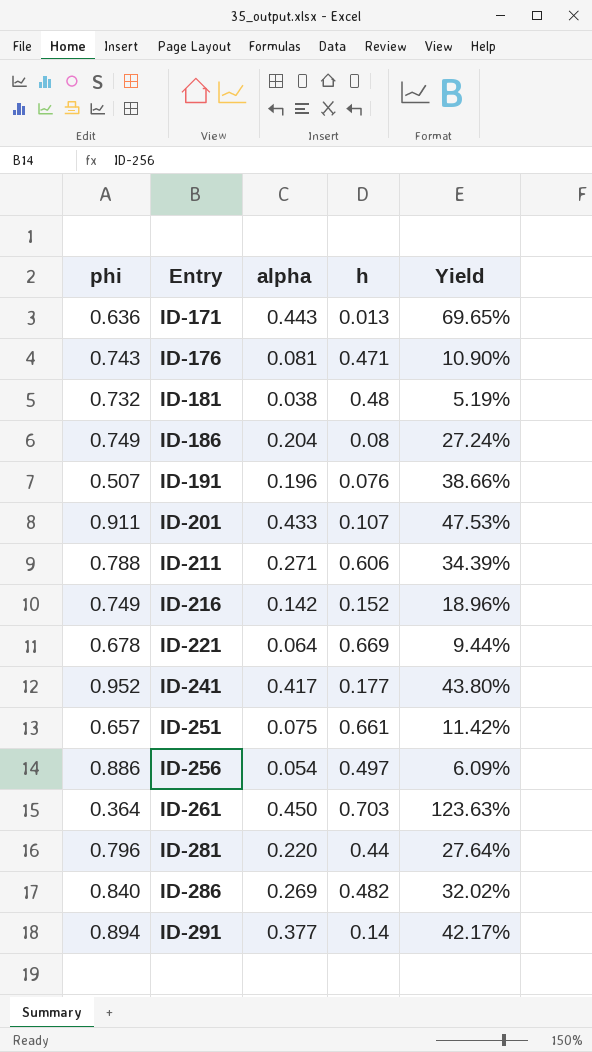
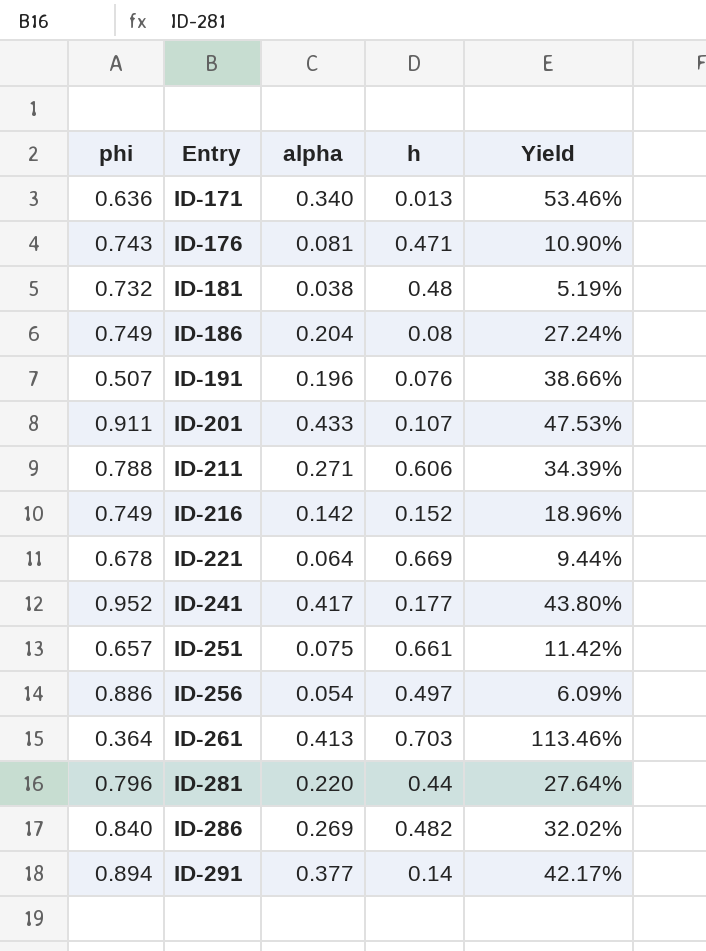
ID-171 | alpha: 0.443 -> 0.340
ID-171 | Yield: 69.65% -> 53.46%
ID-261 | alpha: 0.450 -> 0.413
ID-261 | Yield: 123.63% -> 113.46%

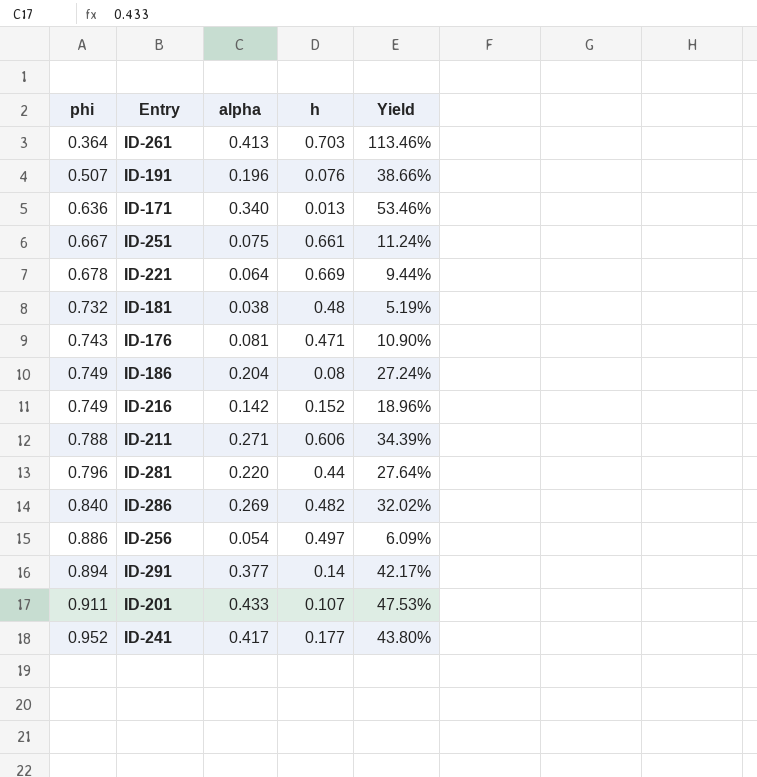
row order: Entry ascending -> phi ascending
ID-251 | phi: 0.657 -> 0.667
ID-251 | Yield: 11.42% -> 11.24%

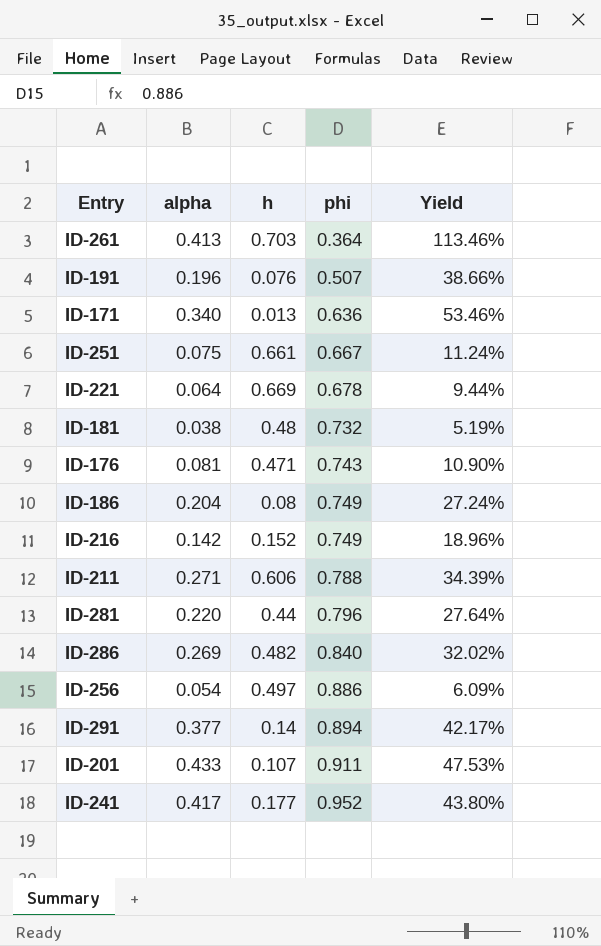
column phi | position: 1 -> 4

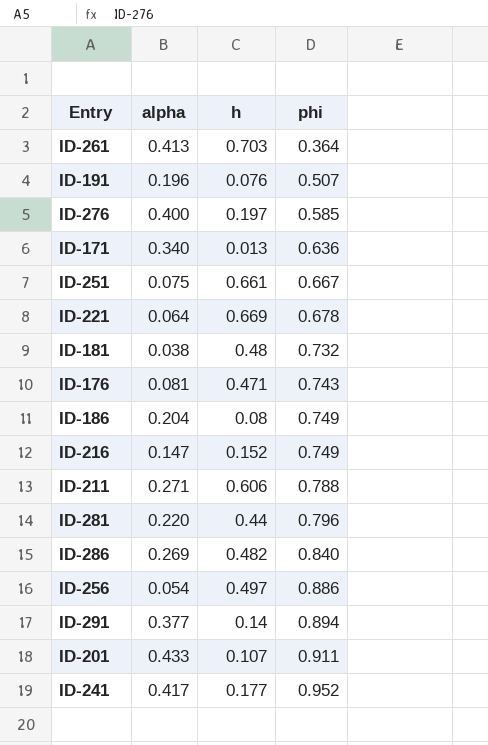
column Yield | formula: [alpha] / [phi] -> none
row ID-276: none -> 0.400 | 0.197 | 0.585
ID-216 | alpha: 0.142 -> 0.147

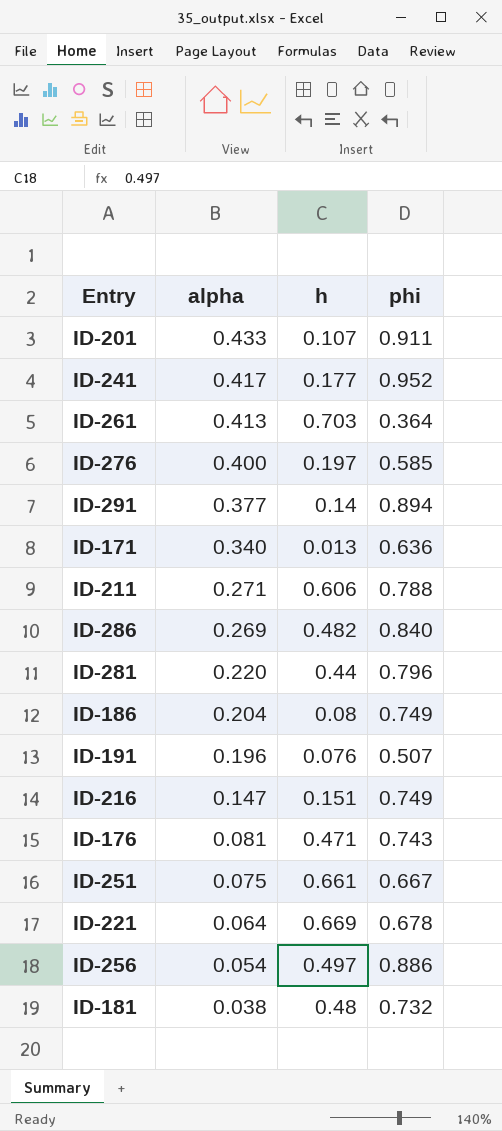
row order: phi ascending -> alpha descending
ID-216 | h: 0.152 -> 0.151

